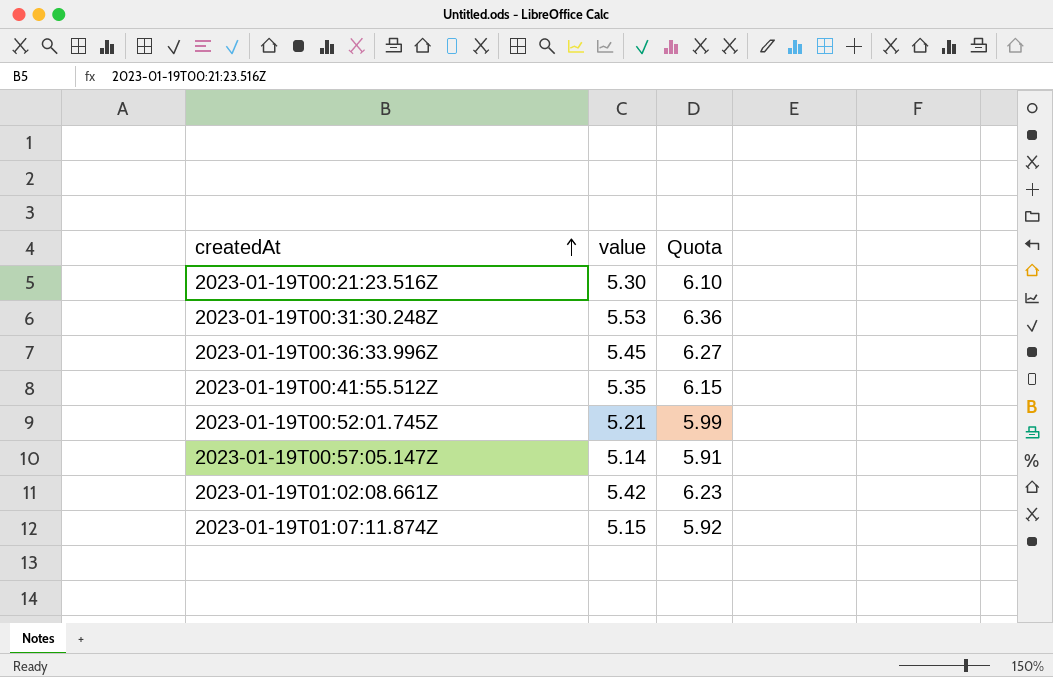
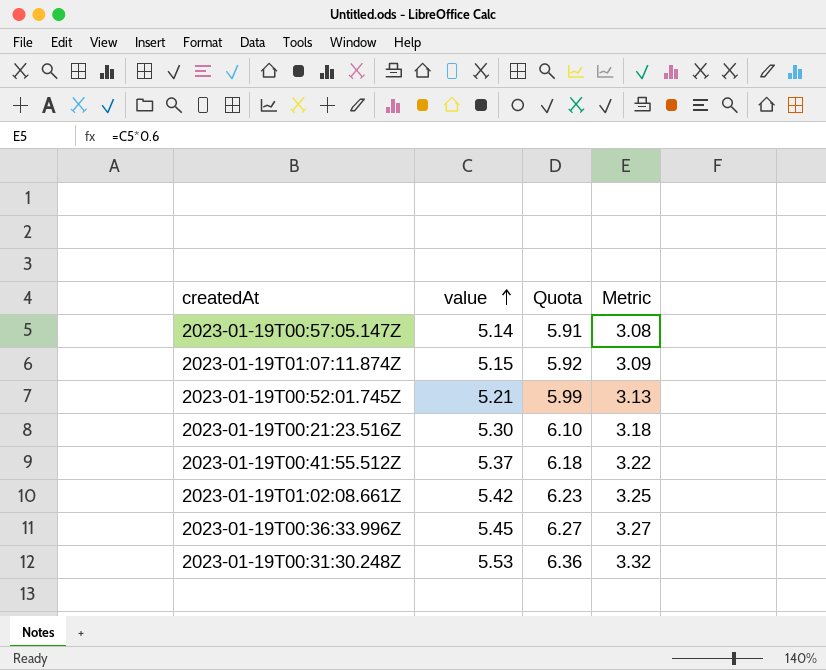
row order: createdAt ascending -> value ascending
column Metric | formula: none -> [value] * 0.6
2023-01-19T00:41:55.512Z | value: 5.35 -> 5.37
2023-01-19T00:41:55.512Z | Quota: 6.15 -> 6.18

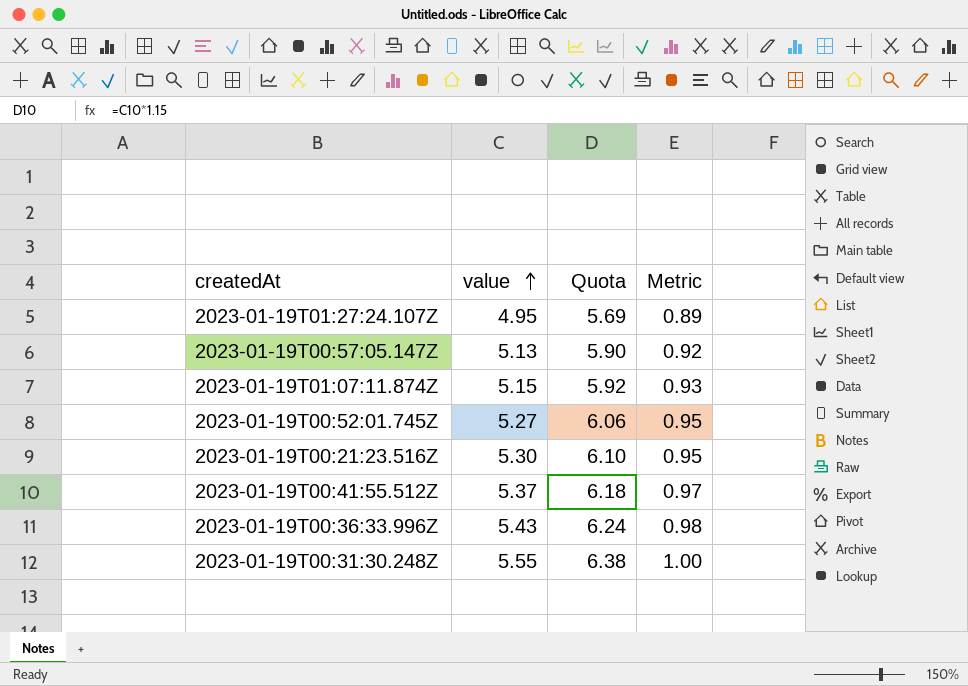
column Metric | formula: [value] * 0.6 -> [value] * 0.18
row 2023-01-19T01:02:08.661Z: 5.42 | 6.23 | 3.25 -> none
row 2023-01-19T01:27:24.107Z: none -> 4.95 | 5.69 | 0.89
2023-01-19T00:57:05.147Z | value: 5.14 -> 5.13
2023-01-19T00:57:05.147Z | Quota: 5.91 -> 5.90
2023-01-19T00:52:01.745Z | value: 5.21 -> 5.27
2023-01-19T00:52:01.745Z | Quota: 5.99 -> 6.06
2023-01-19T00:36:33.996Z | value: 5.45 -> 5.43
2023-01-19T00:36:33.996Z | Quota: 6.27 -> 6.24
2023-01-19T00:31:30.248Z | value: 5.53 -> 5.55
2023-01-19T00:31:30.248Z | Quota: 6.36 -> 6.38

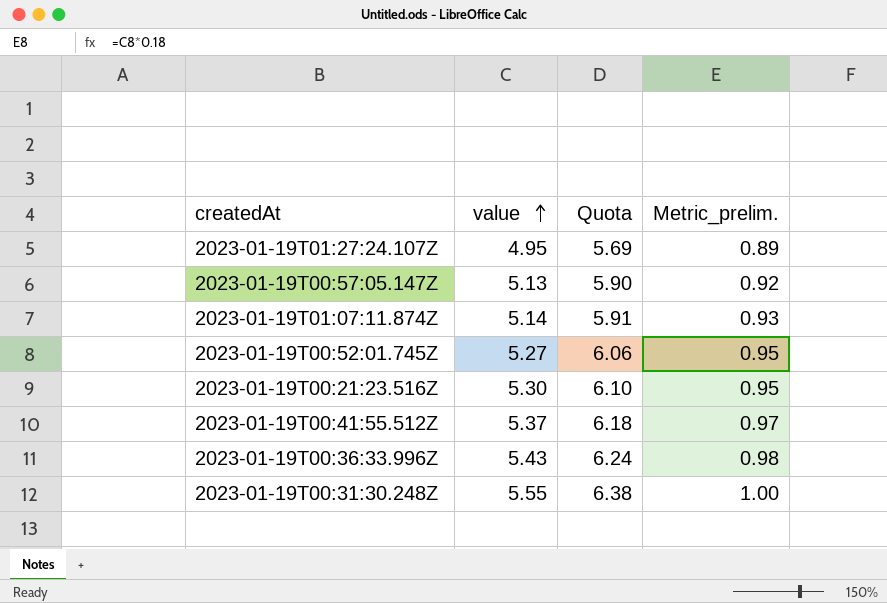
column name: Metric -> Metric_prelim.
2023-01-19T01:07:11.874Z | value: 5.15 -> 5.14
2023-01-19T01:07:11.874Z | Quota: 5.92 -> 5.91

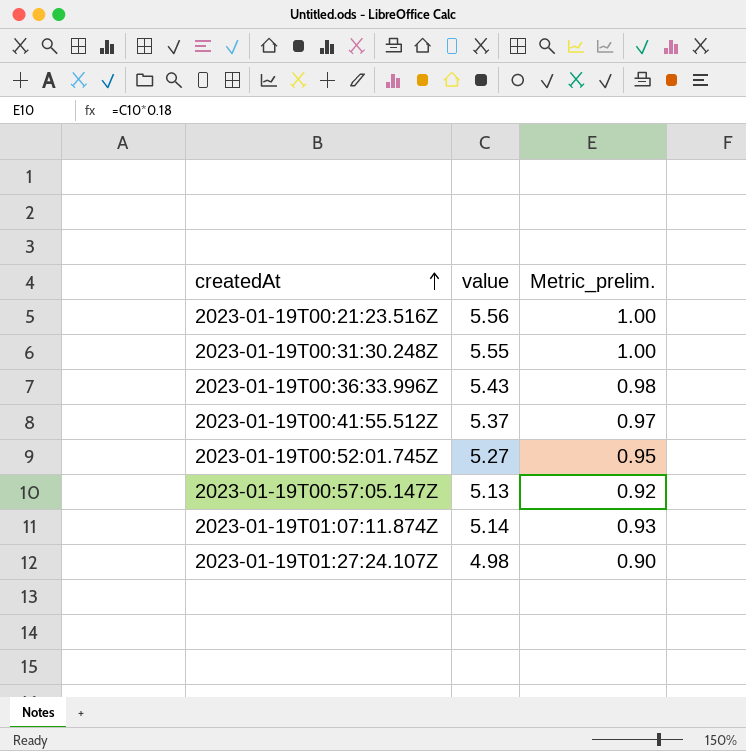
row order: value ascending -> createdAt ascending
column Quota | formula: [value] * 1.15 -> none
2023-01-19T00:21:23.516Z | value: 5.30 -> 5.56
2023-01-19T00:21:23.516Z | Metric_prelim.: 0.95 -> 1.00
2023-01-19T01:27:24.107Z | value: 4.95 -> 4.98
2023-01-19T01:27:24.107Z | Metric_prelim.: 0.89 -> 0.90

